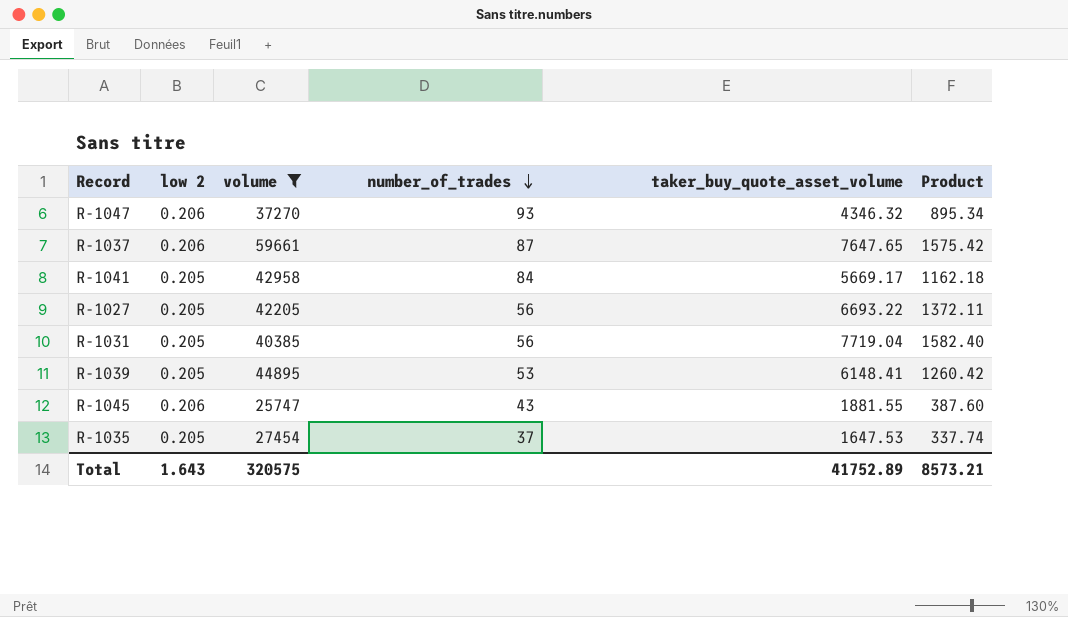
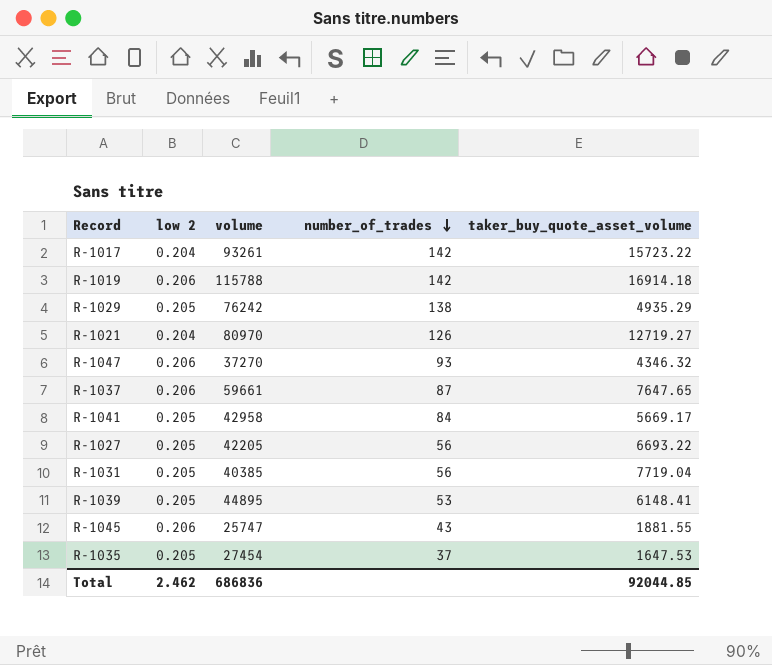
filter: volume <= 59661 -> none
column Product | formula: [low 2] * [taker_buy_quote_asset_volume] -> none
Total | low 2: 1.643 -> 2.462
Total | volume: 320575 -> 686836
Total | taker_buy_quote_asset_volume: 41752.89 -> 92044.85

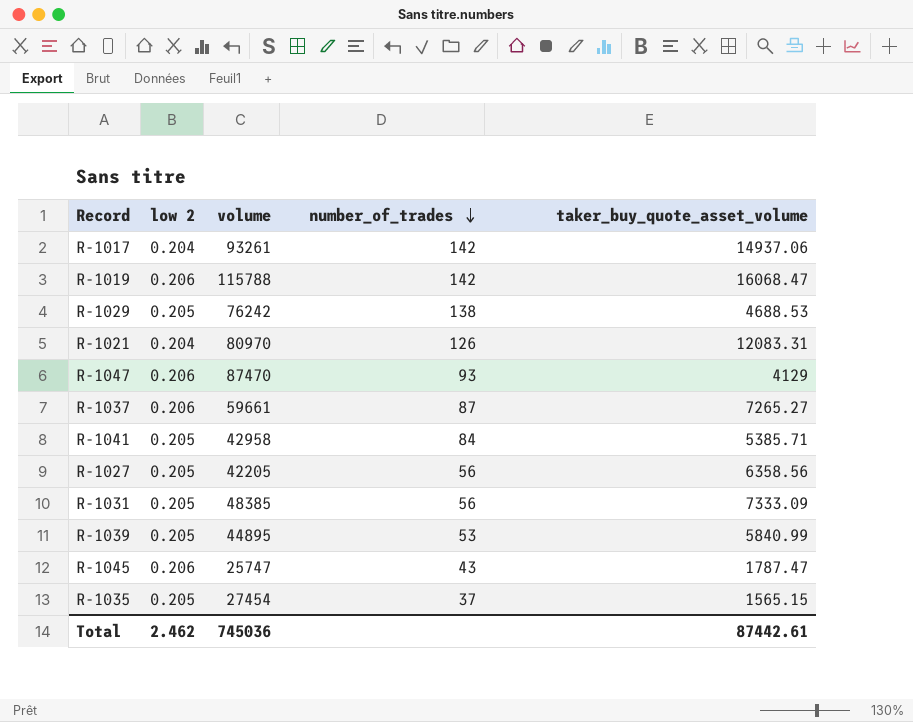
R-1017 | taker_buy_quote_asset_volume: 15723.22 -> 14937.06
R-1019 | taker_buy_quote_asset_volume: 16914.18 -> 16068.47
R-1029 | taker_buy_quote_asset_volume: 4935.29 -> 4688.53
R-1021 | taker_buy_quote_asset_volume: 12719.27 -> 12083.31
R-1047 | volume: 37270 -> 87470
R-1047 | taker_buy_quote_asset_volume: 4346.32 -> 4129
R-1037 | taker_buy_quote_asset_volume: 7647.65 -> 7265.27
R-1041 | taker_buy_quote_asset_volume: 5669.17 -> 5385.71
R-1027 | taker_buy_quote_asset_volume: 6693.22 -> 6358.56
R-1031 | volume: 40385 -> 48385
R-1031 | taker_buy_quote_asset_volume: 7719.04 -> 7333.09
R-1039 | taker_buy_quote_asset_volume: 6148.41 -> 5840.99
R-1045 | taker_buy_quote_asset_volume: 1881.55 -> 1787.47
R-1035 | taker_buy_quote_asset_volume: 1647.53 -> 1565.15
Total | volume: 686836 -> 745036
Total | taker_buy_quote_asset_volume: 92044.85 -> 87442.61

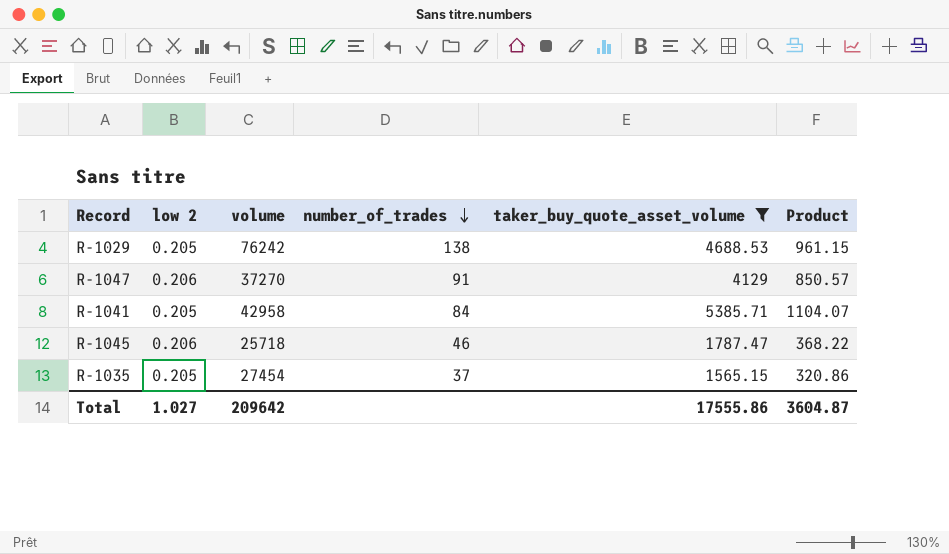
filter: none -> taker_buy_quote_asset_volume <= 5385.71
column Product | formula: none -> [low 2] * [taker_buy_quote_asset_volume]
R-1047 | volume: 87470 -> 37270
R-1047 | number_of_trades: 93 -> 91
R-1045 | volume: 25747 -> 25718
R-1045 | number_of_trades: 43 -> 46
Total | low 2: 2.462 -> 1.027
Total | volume: 745036 -> 209642
Total | taker_buy_quote_asset_volume: 87442.61 -> 17555.86

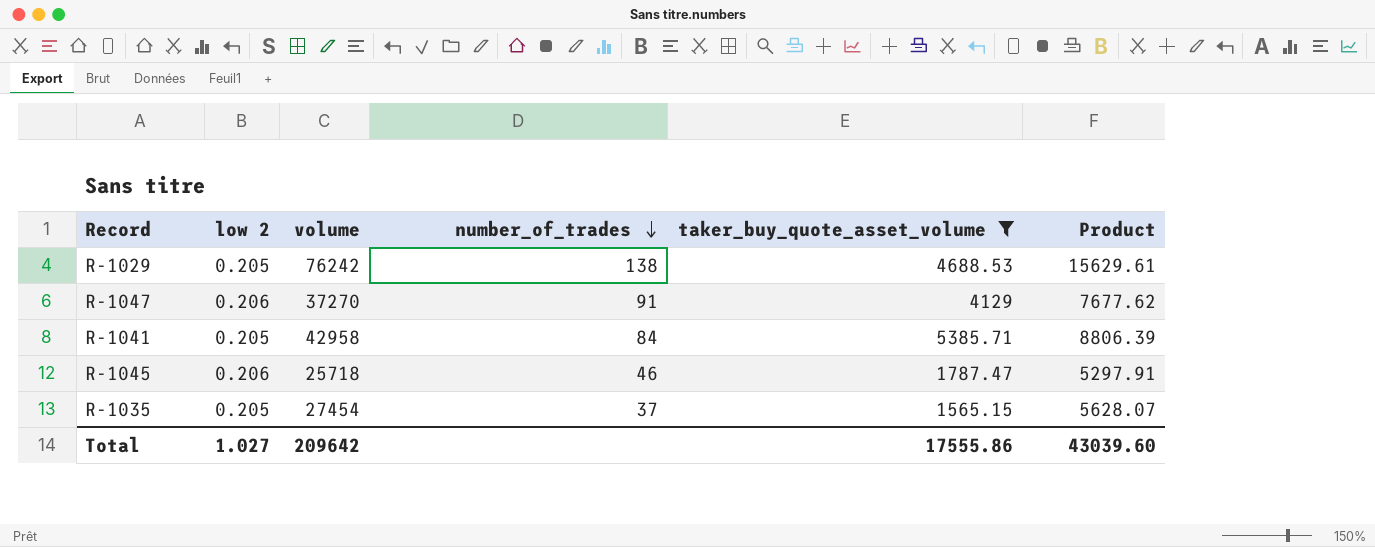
column Product | formula: [low 2] * [taker_buy_quote_asset_volume] -> [low 2] * [volume]
Total | Product: 3604.87 -> 43039.60

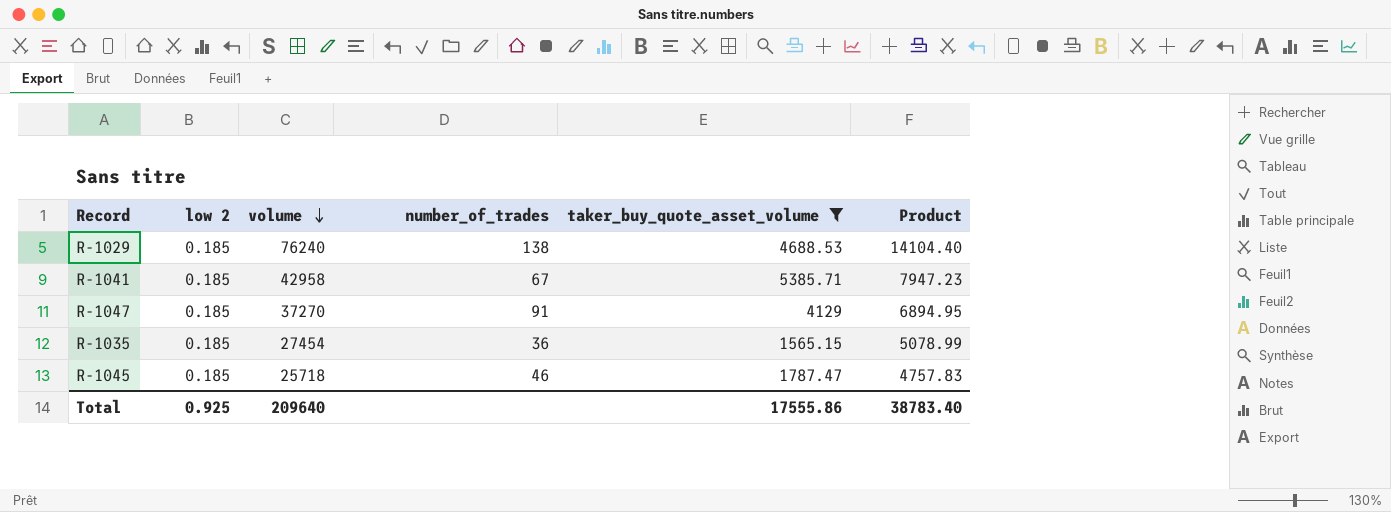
row order: number_of_trades descending -> volume descending
R-1029 | low 2: 0.205 -> 0.185
R-1029 | volume: 76242 -> 76240
R-1029 | Product: 15629.61 -> 14104.40
R-1041 | low 2: 0.205 -> 0.185
R-1041 | number_of_trades: 84 -> 67
R-1041 | Product: 8806.39 -> 7947.23
R-1047 | low 2: 0.206 -> 0.185
R-1047 | Product: 7677.62 -> 6894.95
R-1035 | low 2: 0.205 -> 0.185
R-1035 | number_of_trades: 37 -> 36
R-1035 | Product: 5628.07 -> 5078.99
R-1045 | low 2: 0.206 -> 0.185
R-1045 | Product: 5297.91 -> 4757.83
Total | low 2: 1.027 -> 0.925
Total | volume: 209642 -> 209640
Total | Product: 43039.60 -> 38783.40

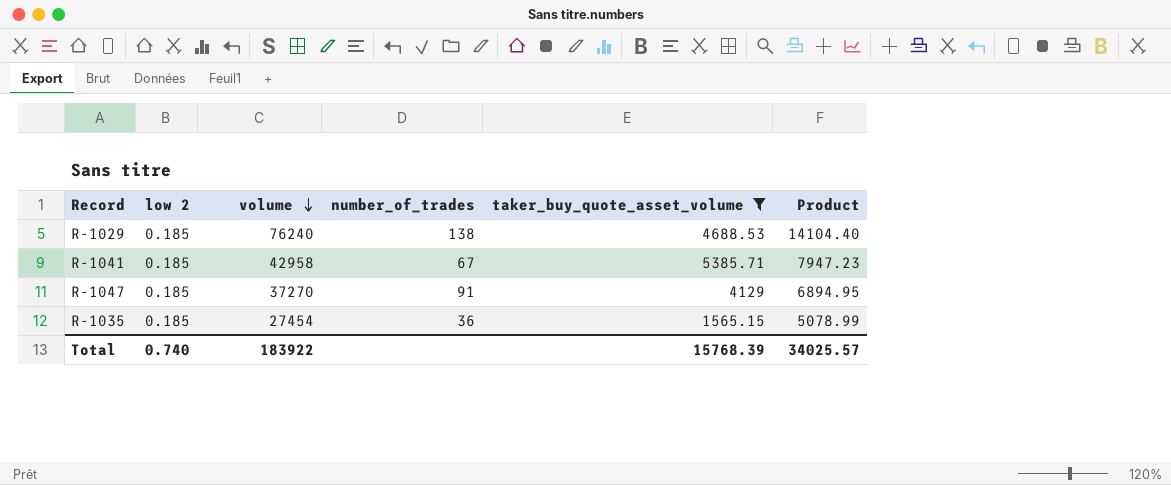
row R-1045: 0.185 | 25718 | 46 | 1787.47 | 4757.83 -> none
Total | low 2: 0.925 -> 0.740
Total | volume: 209640 -> 183922
Total | taker_buy_quote_asset_volume: 17555.86 -> 15768.39
Total | Product: 38783.40 -> 34025.57

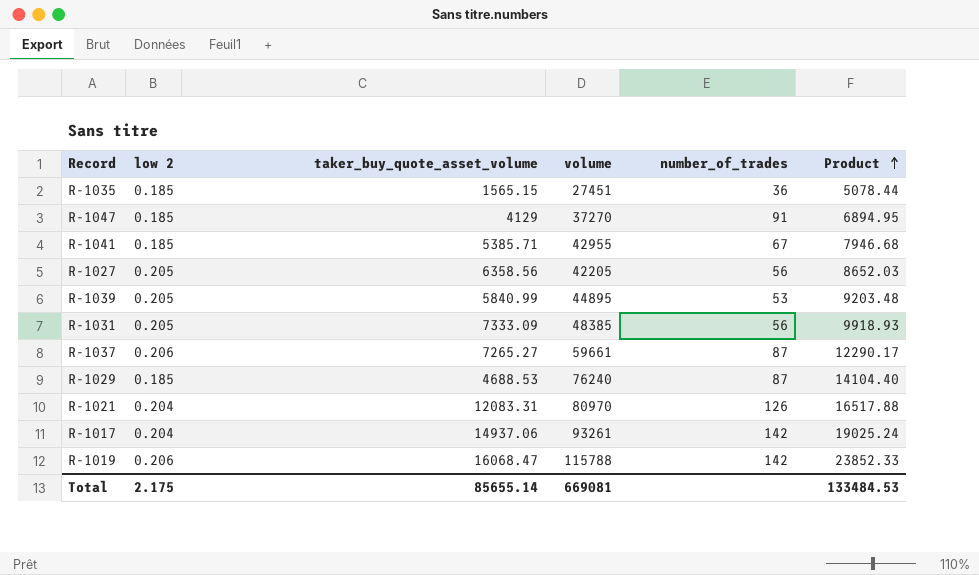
filter: taker_buy_quote_asset_volume <= 5385.71 -> none
row order: volume descending -> Product ascending
column taker_buy_quote_asset_volume | position: 5 -> 3
R-1035 | volume: 27454 -> 27451
R-1035 | Product: 5078.99 -> 5078.44
R-1041 | volume: 42958 -> 42955
R-1041 | Product: 7947.23 -> 7946.68
R-1029 | number_of_trades: 138 -> 87
Total | low 2: 0.740 -> 2.175
Total | taker_buy_quote_asset_volume: 15768.39 -> 85655.14
Total | volume: 183922 -> 669081
Total | Product: 34025.57 -> 133484.53

